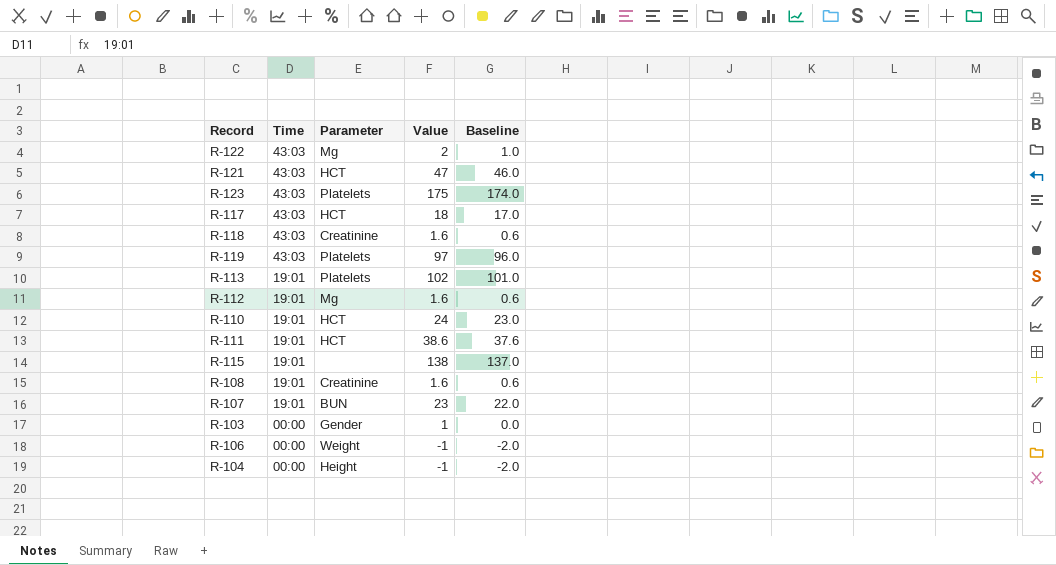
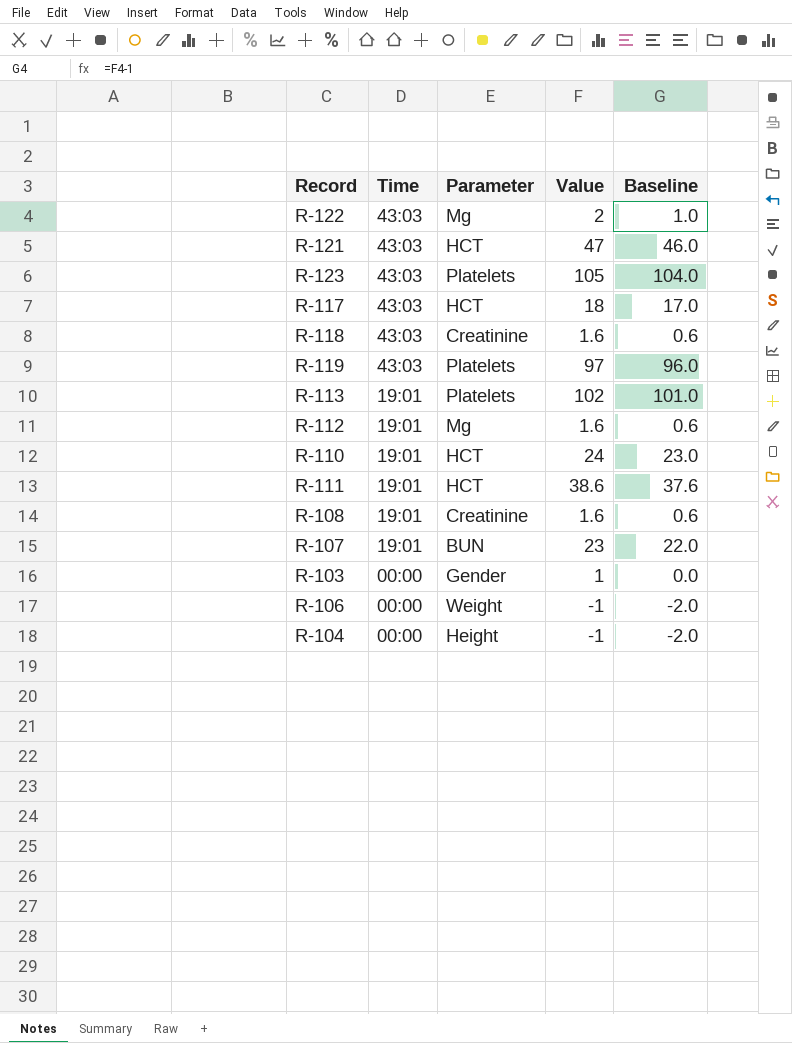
row R-115: 19:01 | none | 138 | 137.0 -> none
R-123 | Value: 175 -> 105
R-123 | Baseline: 174.0 -> 104.0

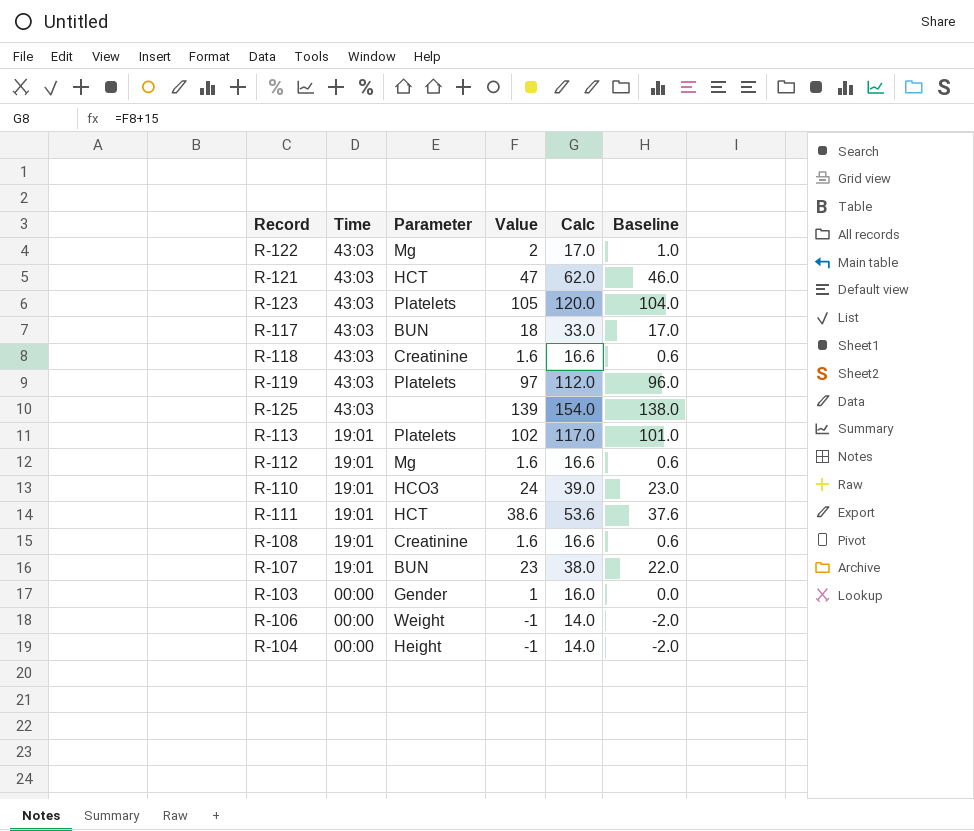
column Calc | formula: none -> [Value] + 15
R-117 | Parameter: HCT -> BUN
row R-125: none -> 43:03 | none | 139 | 154.0 | 138.0
R-110 | Parameter: HCT -> HCO3

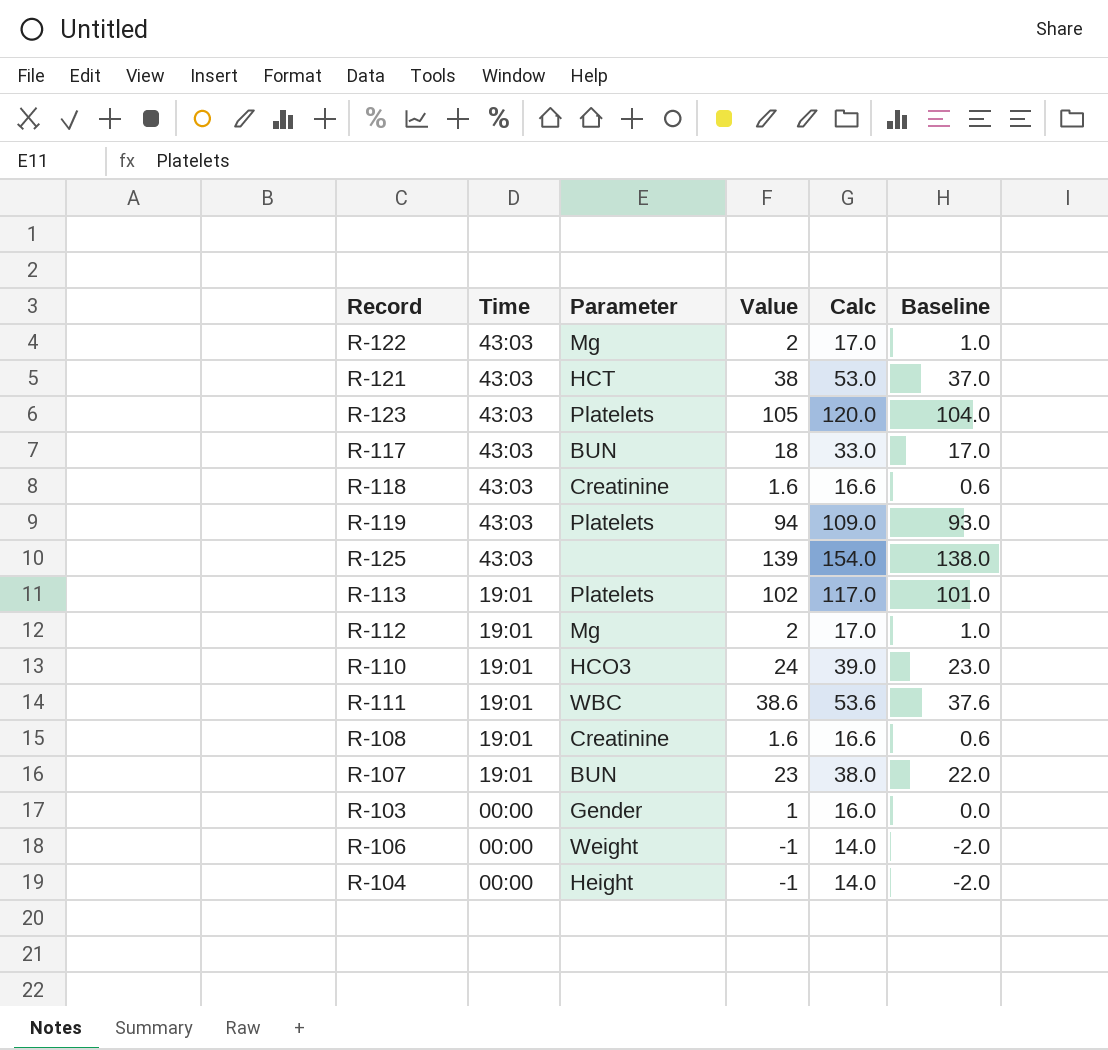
R-121 | Value: 47 -> 38
R-121 | Calc: 62.0 -> 53.0
R-121 | Baseline: 46.0 -> 37.0
R-119 | Value: 97 -> 94
R-119 | Calc: 112.0 -> 109.0
R-119 | Baseline: 96.0 -> 93.0
R-112 | Value: 1.6 -> 2
R-112 | Calc: 16.6 -> 17.0
R-112 | Baseline: 0.6 -> 1.0
R-111 | Parameter: HCT -> WBC

